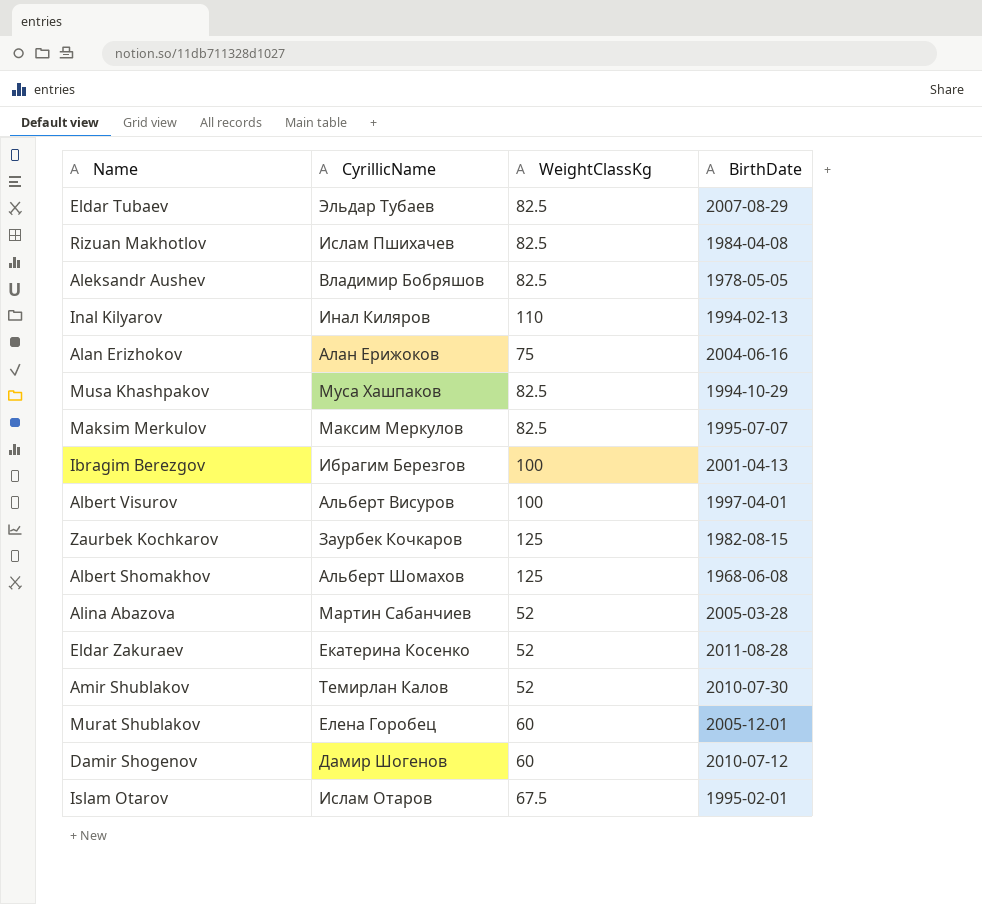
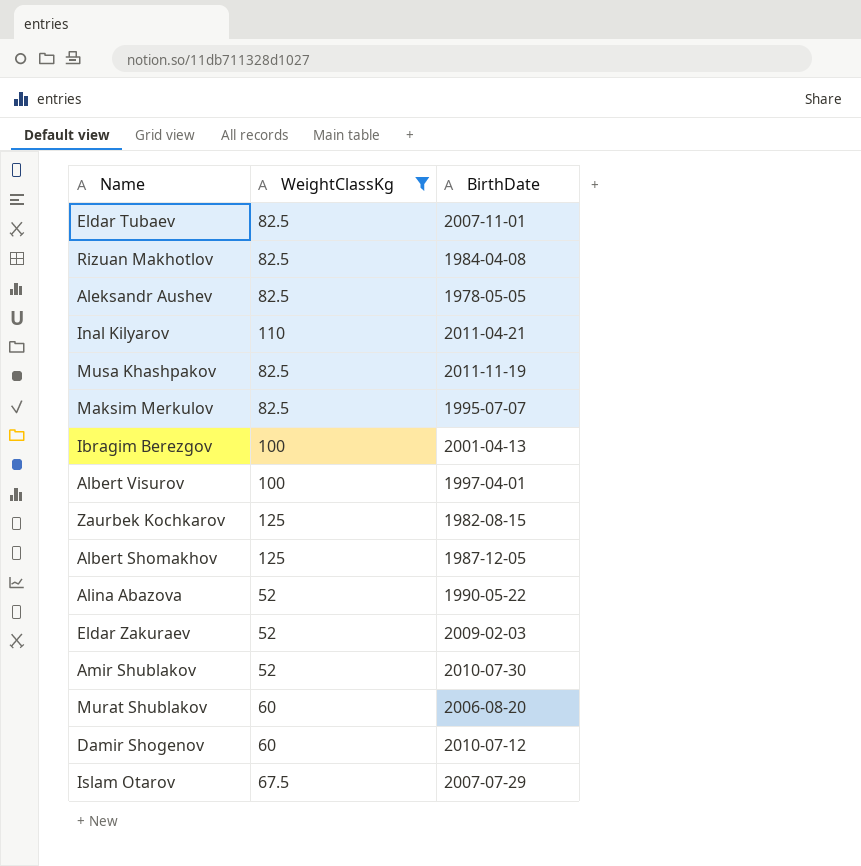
filter: none -> WeightClassKg != 75
column CyrillicName | position: 2 -> none
Eldar Tubaev | BirthDate: 2007-08-29 -> 2007-11-01
Inal Kilyarov | BirthDate: 1994-02-13 -> 2011-04-21
Musa Khashpakov | BirthDate: 1994-10-29 -> 2011-11-19
Albert Shomakhov | BirthDate: 1968-06-08 -> 1987-12-05
Alina Abazova | BirthDate: 2005-03-28 -> 1990-05-22
Eldar Zakuraev | BirthDate: 2011-08-28 -> 2009-02-03
Murat Shublakov | BirthDate: 2005-12-01 -> 2006-08-20
Islam Otarov | BirthDate: 1995-02-01 -> 2007-07-29

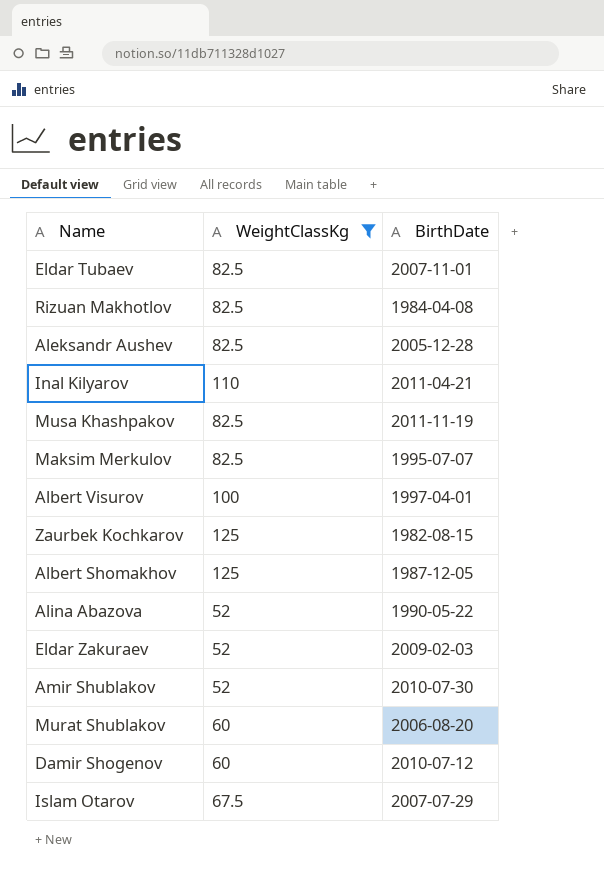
row Ibragim Berezgov: 100 | 2001-04-13 -> none
Aleksandr Aushev | BirthDate: 1978-05-05 -> 2005-12-28

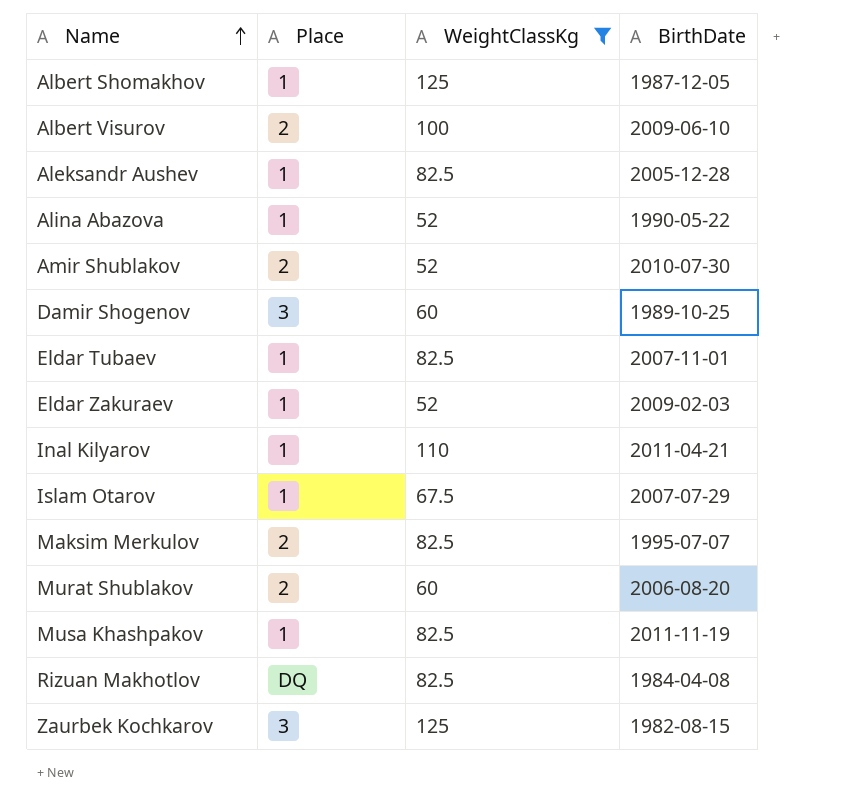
row order: none -> Name ascending
column Place | position: none -> 2
Albert Visurov | BirthDate: 1997-04-01 -> 2009-06-10
Damir Shogenov | BirthDate: 2010-07-12 -> 1989-10-25

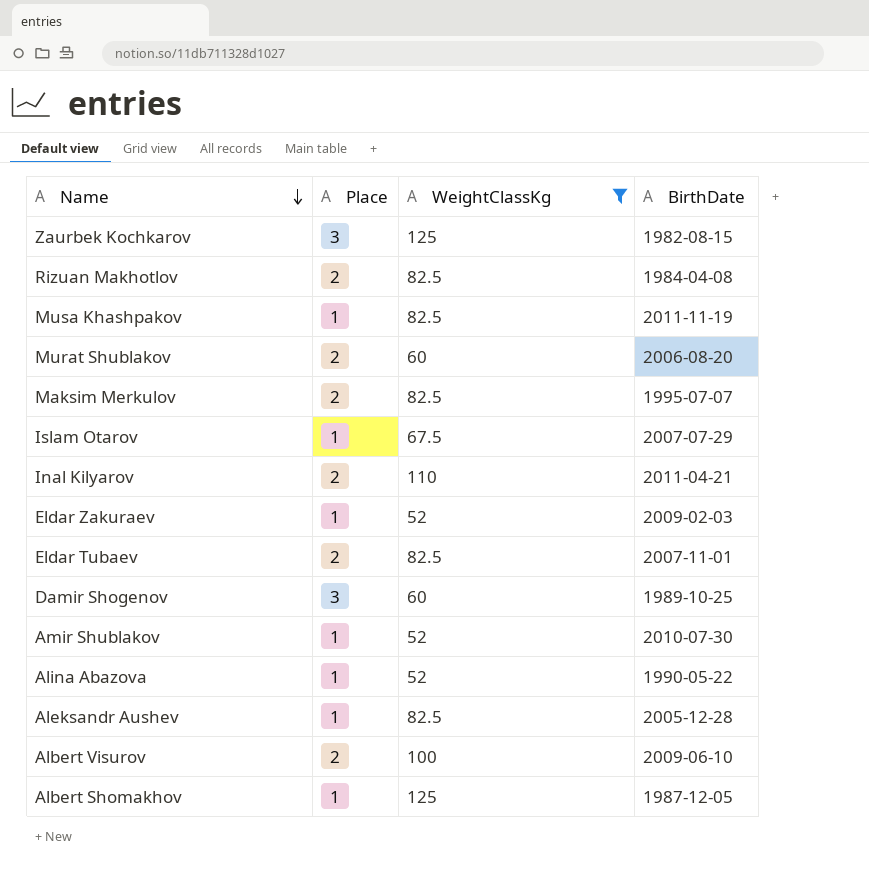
row order: Name ascending -> Name descending
Rizuan Makhotlov | Place: DQ -> 2
Inal Kilyarov | Place: 1 -> 2
Eldar Tubaev | Place: 1 -> 2
Amir Shublakov | Place: 2 -> 1

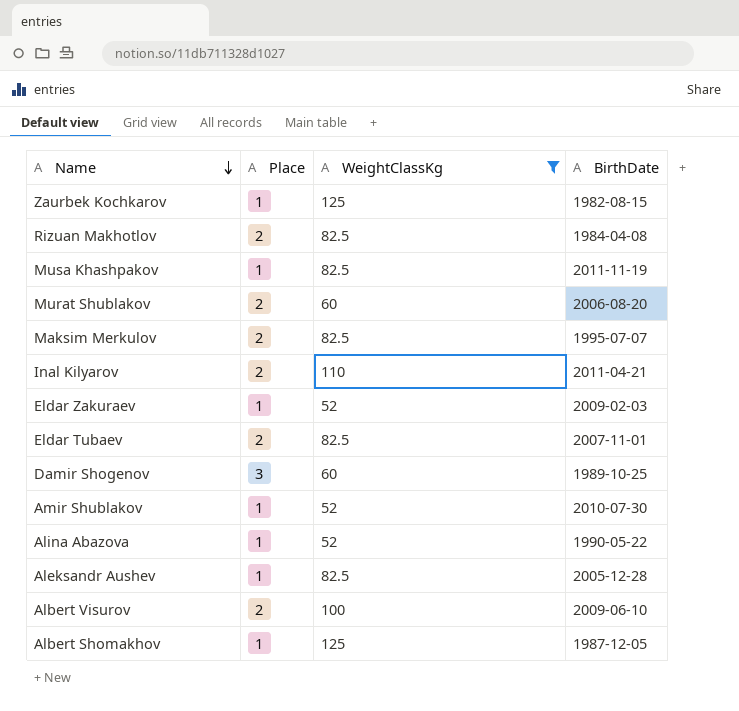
row Islam Otarov: 1 | 67.5 | 2007-07-29 -> none
Zaurbek Kochkarov | Place: 3 -> 1

